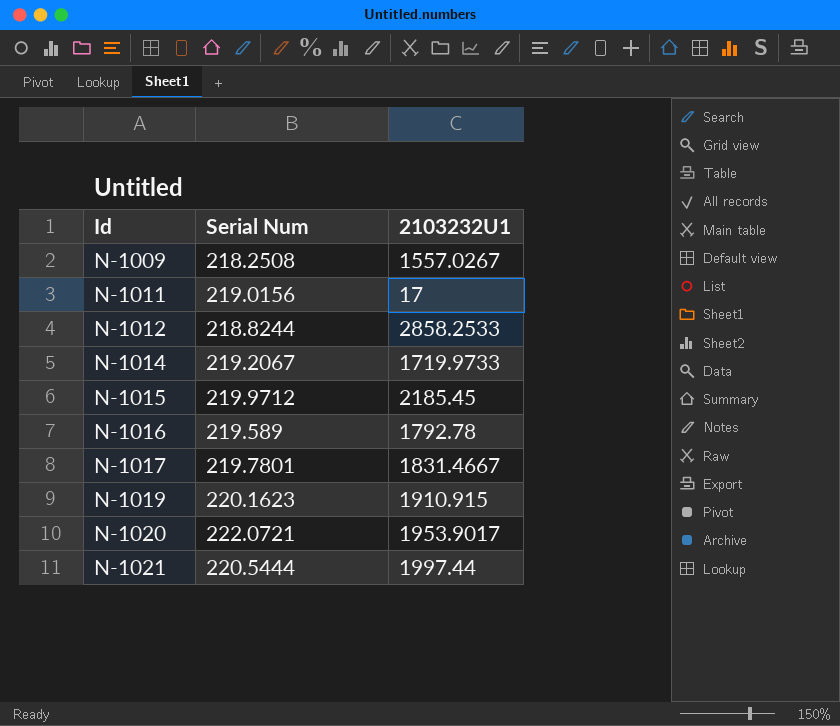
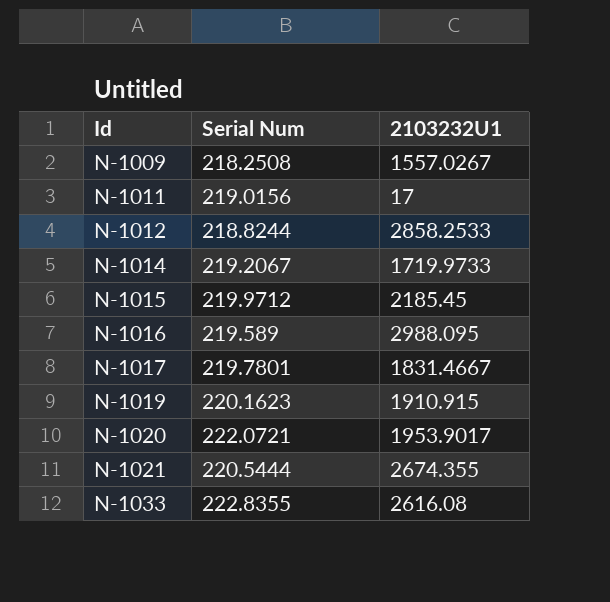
N-1016 | 2103232U1: 1792.78 -> 2988.095
N-1021 | 2103232U1: 1997.44 -> 2674.355
row N-1033: none -> 222.8355 | 2616.08

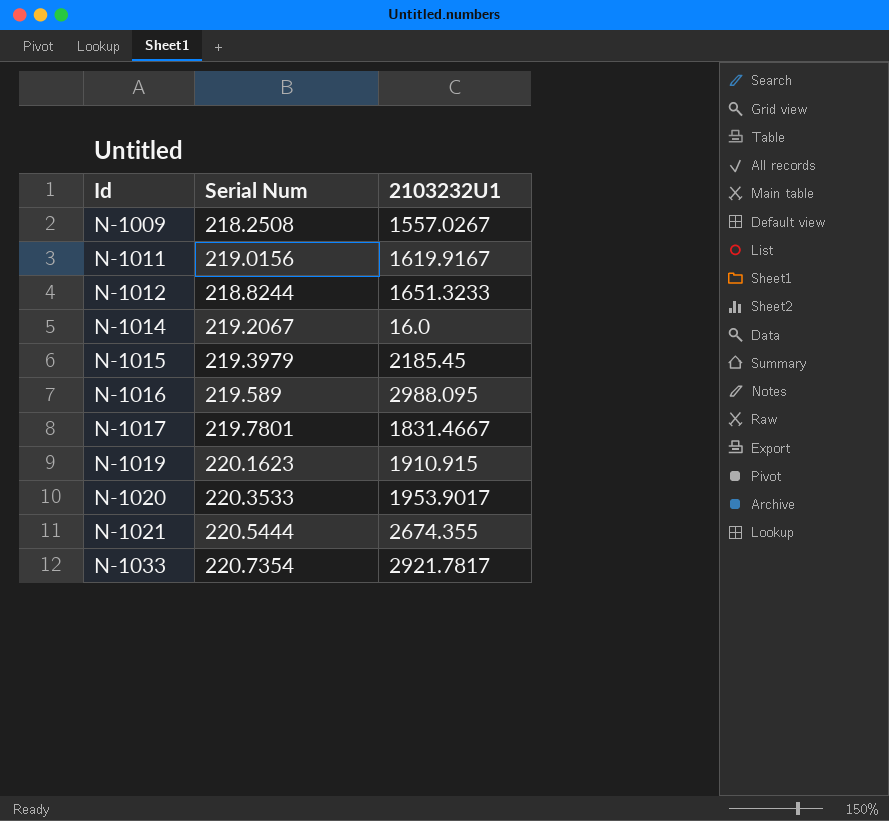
N-1011 | 2103232U1: 17 -> 1619.9167
N-1012 | 2103232U1: 2858.2533 -> 1651.3233
N-1014 | 2103232U1: 1719.9733 -> 16.0
N-1015 | Serial Num: 219.9712 -> 219.3979
N-1020 | Serial Num: 222.0721 -> 220.3533
N-1033 | Serial Num: 222.8355 -> 220.7354
N-1033 | 2103232U1: 2616.08 -> 2921.7817

